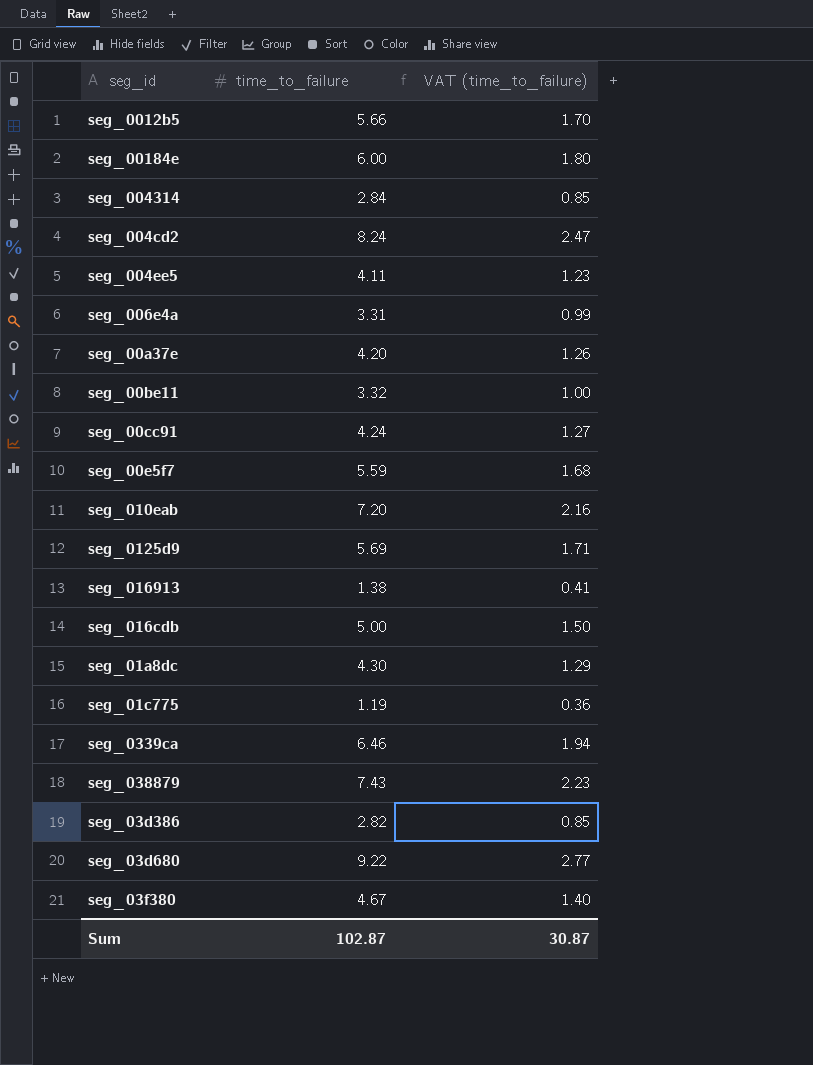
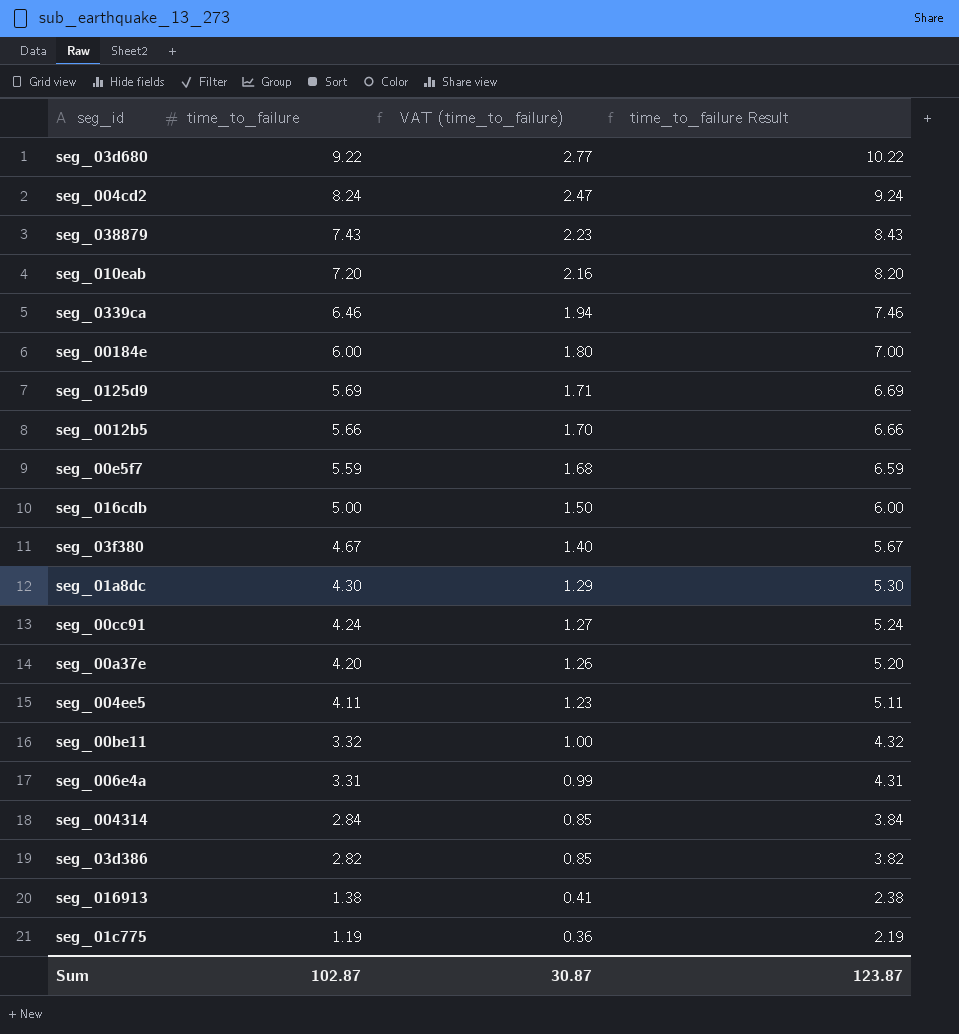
row order: none -> time_to_failure descending
column time_to_failure Result | formula: none -> [time_to_failure] + 1

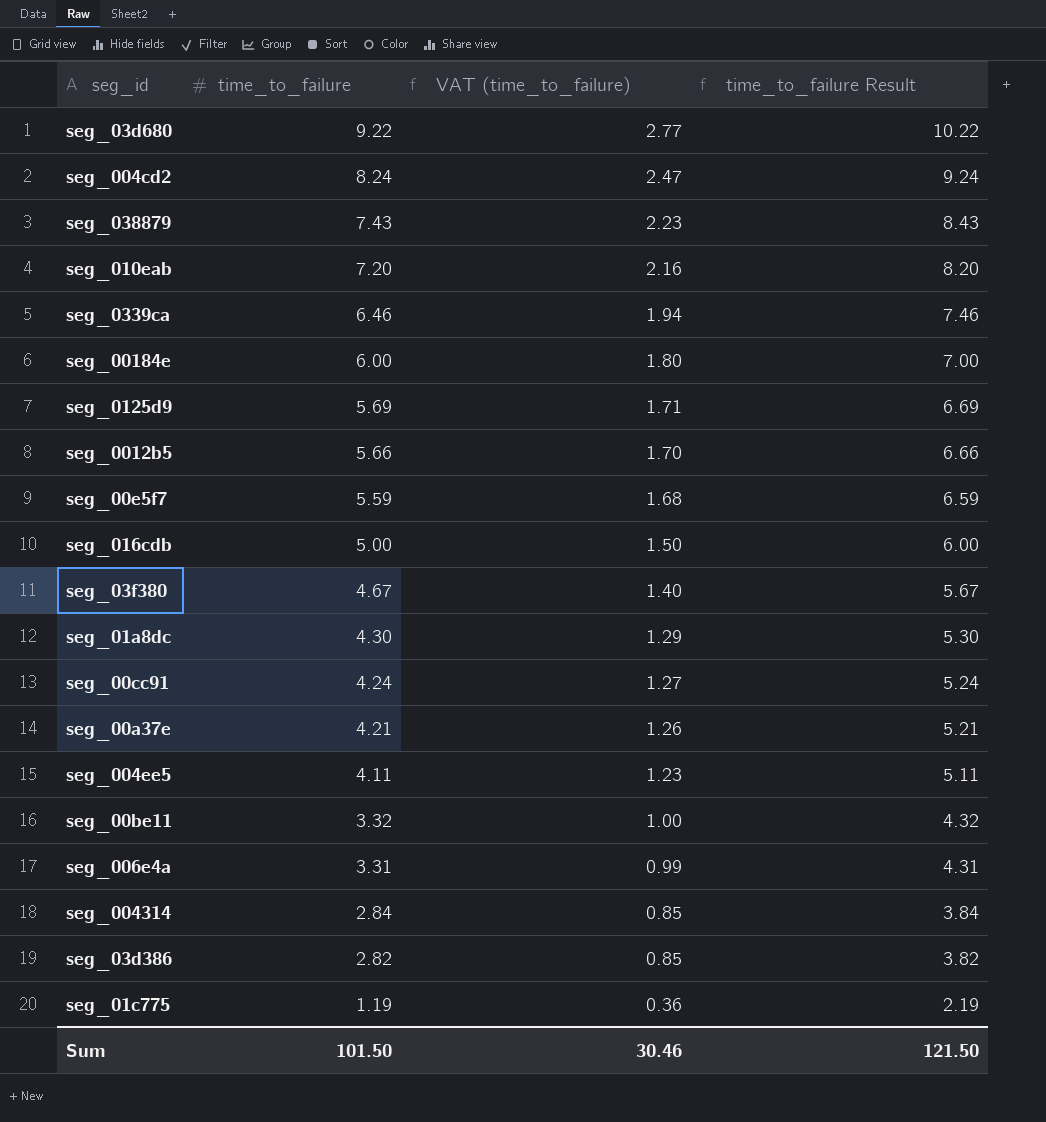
row seg_016913: 1.38 | 0.41 | 2.38 -> none
seg_00a37e | time_to_failure: 4.20 -> 4.21
seg_00a37e | time_to_failure Result: 5.20 -> 5.21
Sum | time_to_failure: 102.87 -> 101.50
Sum | VAT (time_to_failure): 30.87 -> 30.46
Sum | time_to_failure Result: 123.87 -> 121.50

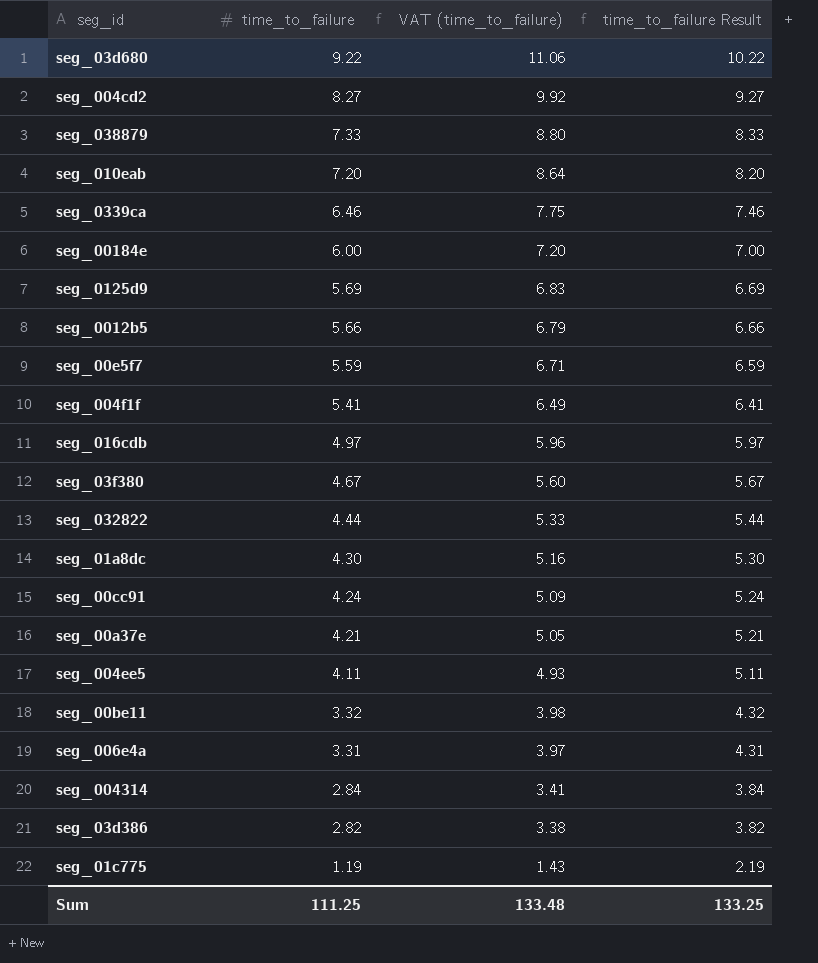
column VAT (time_to_failure) | formula: [time_to_failure] * 0.3 -> [time_to_failure] * 1.2
seg_004cd2 | time_to_failure: 8.24 -> 8.27
seg_004cd2 | time_to_failure Result: 9.24 -> 9.27
seg_038879 | time_to_failure: 7.43 -> 7.33
seg_038879 | time_to_failure Result: 8.43 -> 8.33
row seg_004f1f: none -> 5.41 | 6.49 | 6.41
seg_016cdb | time_to_failure: 5.00 -> 4.97
seg_016cdb | time_to_failure Result: 6.00 -> 5.97
row seg_032822: none -> 4.44 | 5.33 | 5.44
Sum | time_to_failure: 101.50 -> 111.25
Sum | VAT (time_to_failure): 30.46 -> 133.48
Sum | time_to_failure Result: 121.50 -> 133.25

